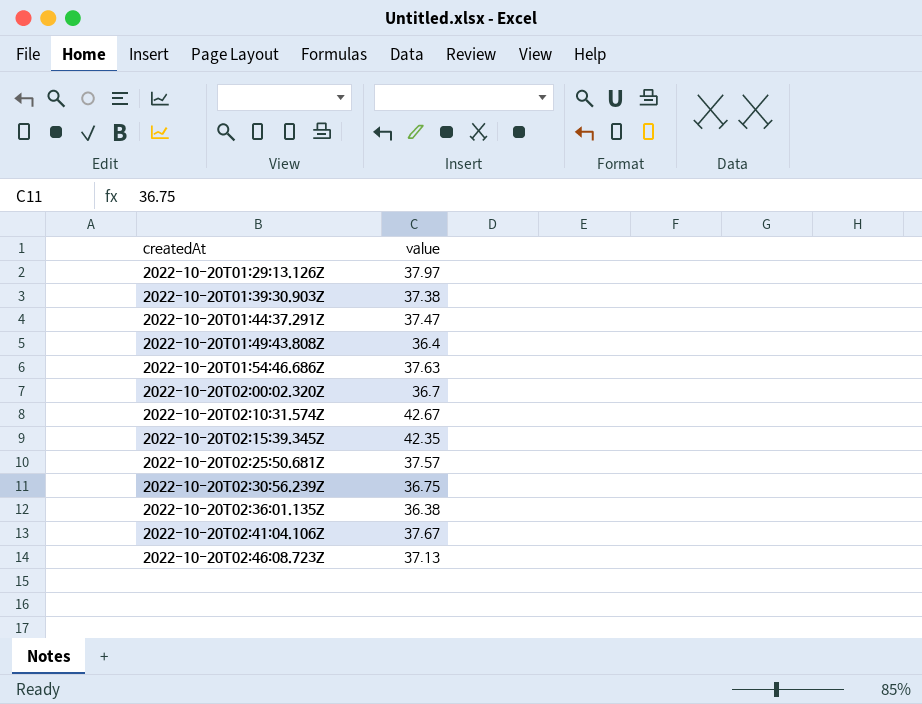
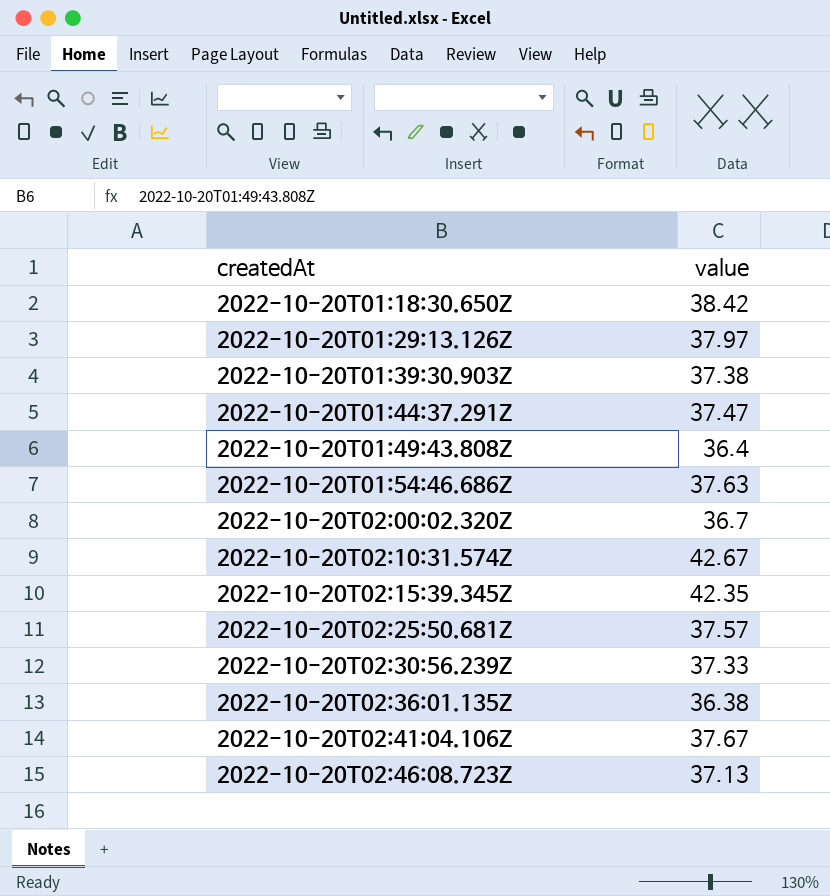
row 2022-10-20T01:18:30.650Z: none -> 38.42
2022-10-20T02:30:56.239Z | value: 36.75 -> 37.33

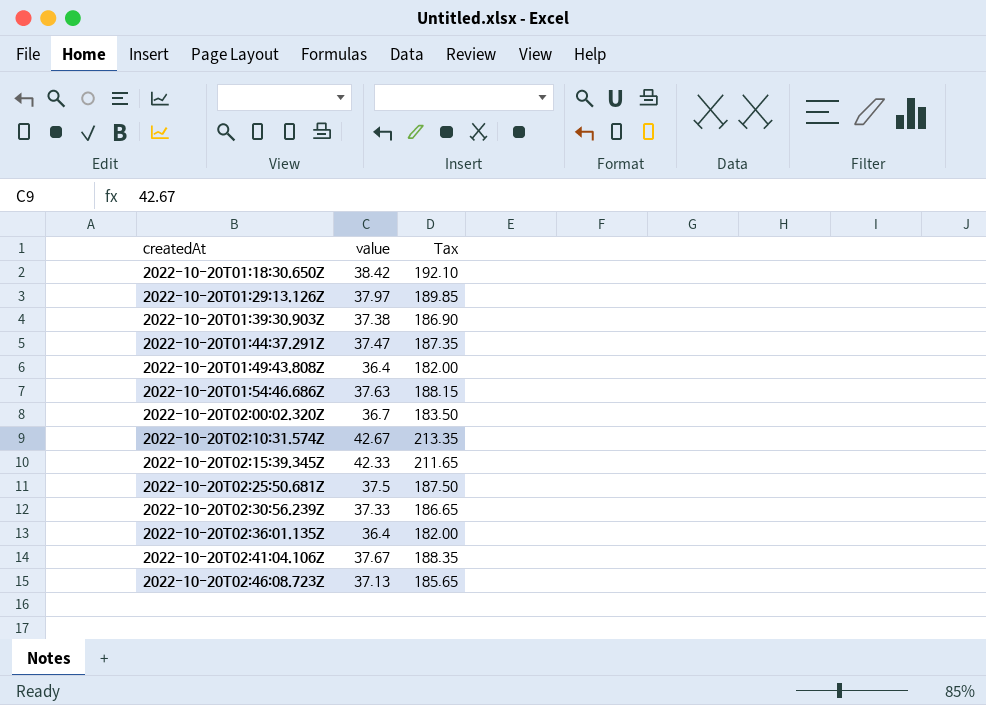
column Tax | formula: none -> [value] * 5
2022-10-20T02:15:39.345Z | value: 42.35 -> 42.33
2022-10-20T02:25:50.681Z | value: 37.57 -> 37.5
2022-10-20T02:36:01.135Z | value: 36.38 -> 36.4

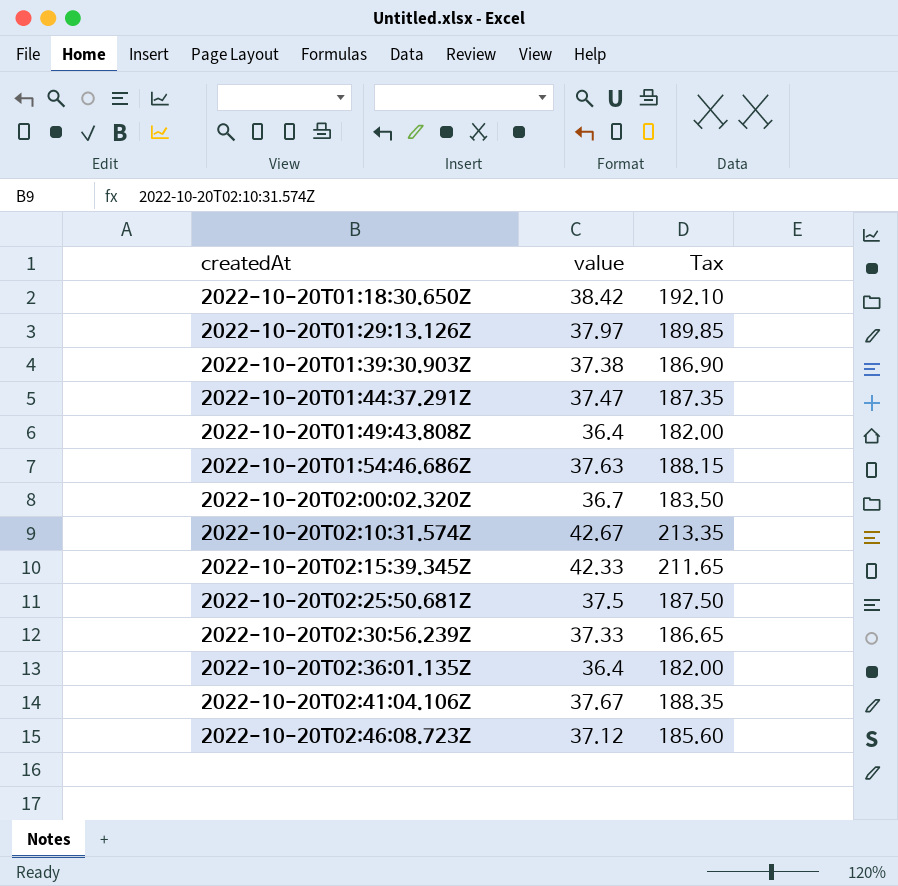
2022-10-20T02:46:08.723Z | value: 37.13 -> 37.12
2022-10-20T02:46:08.723Z | Tax: 185.65 -> 185.60

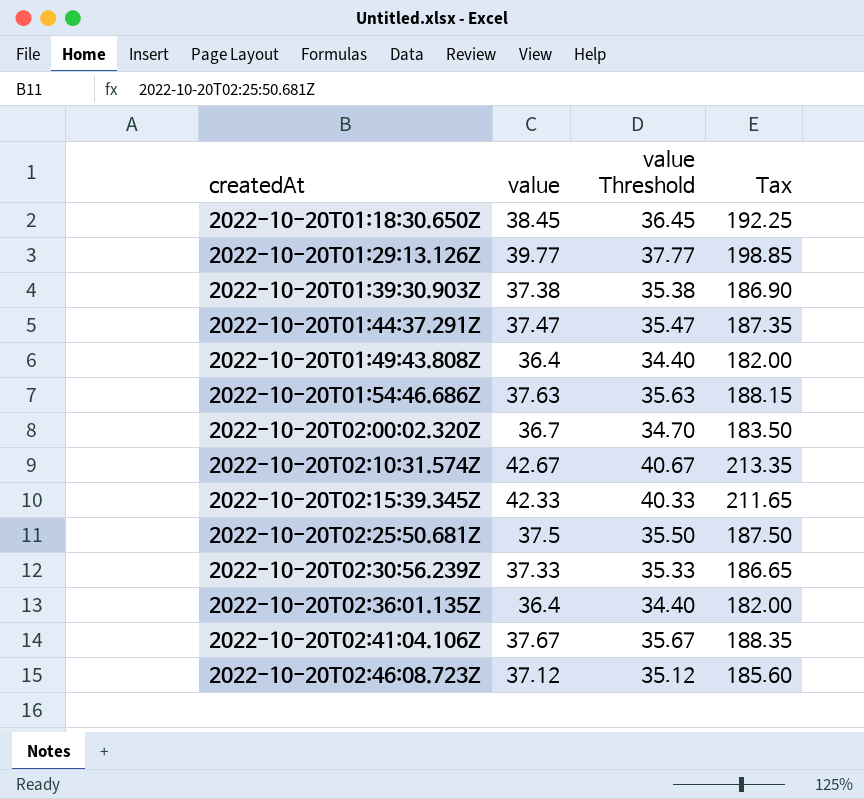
column value Threshold | formula: none -> [value] - 2
2022-10-20T01:18:30.650Z | value: 38.42 -> 38.45
2022-10-20T01:18:30.650Z | Tax: 192.10 -> 192.25
2022-10-20T01:29:13.126Z | value: 37.97 -> 39.77
2022-10-20T01:29:13.126Z | Tax: 189.85 -> 198.85

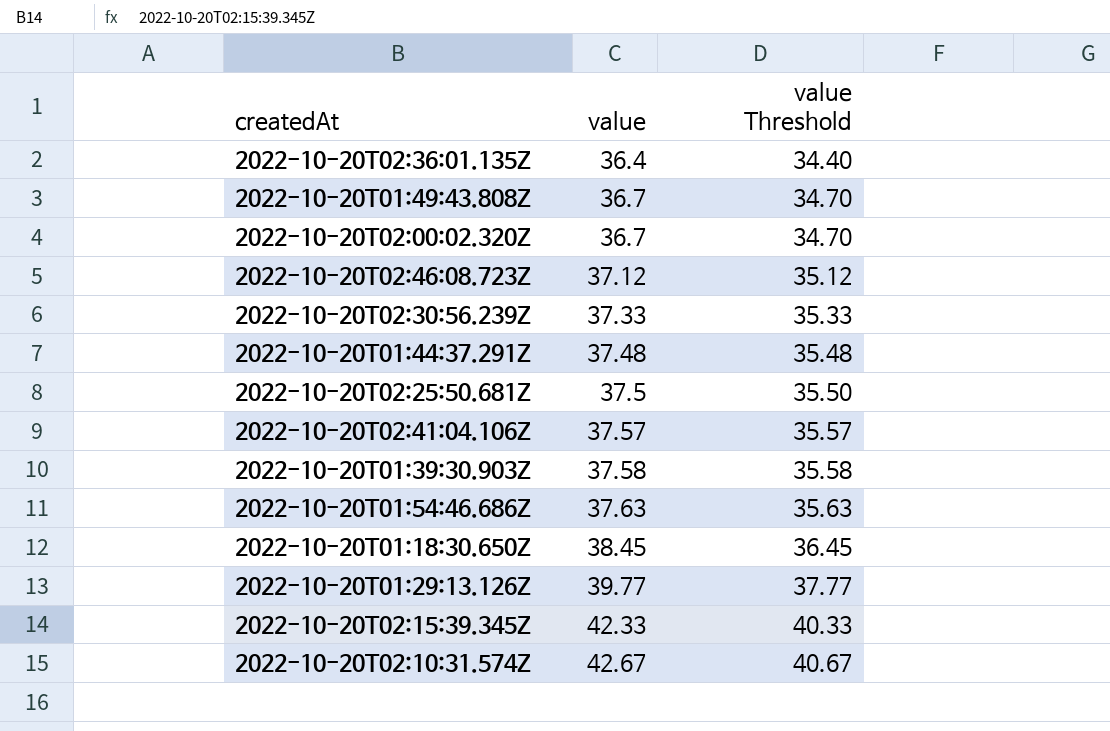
row order: createdAt ascending -> value ascending
column Tax | formula: [value] * 5 -> none
2022-10-20T01:49:43.808Z | value: 36.4 -> 36.7
2022-10-20T01:49:43.808Z | value Threshold: 34.40 -> 34.70
2022-10-20T01:44:37.291Z | value: 37.47 -> 37.48
2022-10-20T01:44:37.291Z | value Threshold: 35.47 -> 35.48
2022-10-20T02:41:04.106Z | value: 37.67 -> 37.57
2022-10-20T02:41:04.106Z | value Threshold: 35.67 -> 35.57
2022-10-20T01:39:30.903Z | value: 37.38 -> 37.58
2022-10-20T01:39:30.903Z | value Threshold: 35.38 -> 35.58

